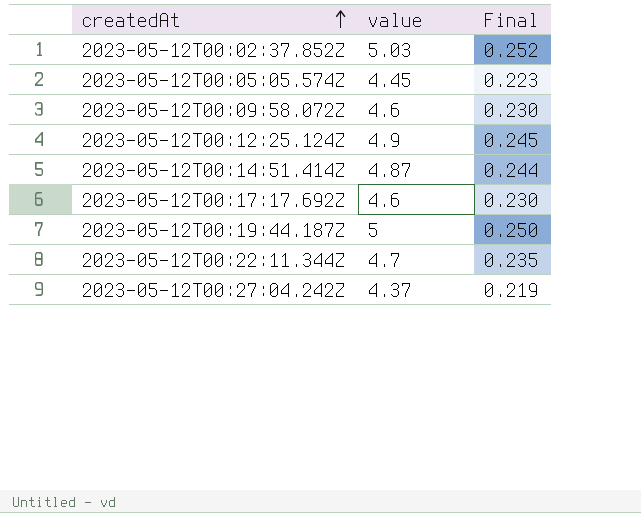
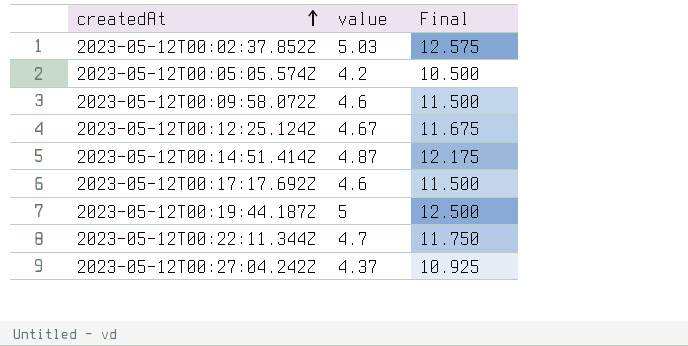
column Final | formula: [value] * 0.05 -> [value] * 2.5
2023-05-12T00:05:05.574Z | value: 4.45 -> 4.2
2023-05-12T00:12:25.124Z | value: 4.9 -> 4.67

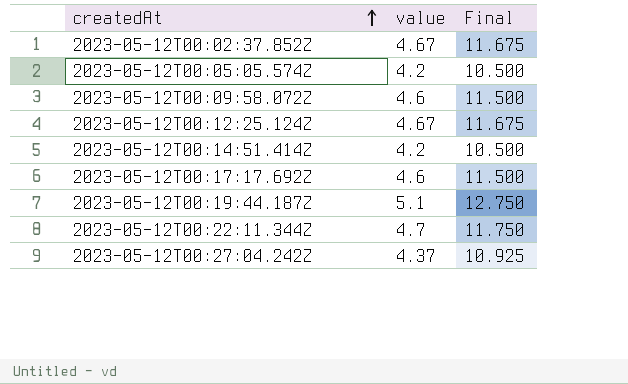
2023-05-12T00:02:37.852Z | value: 5.03 -> 4.67
2023-05-12T00:02:37.852Z | Final: 12.575 -> 11.675
2023-05-12T00:14:51.414Z | value: 4.87 -> 4.2
2023-05-12T00:14:51.414Z | Final: 12.175 -> 10.500
2023-05-12T00:19:44.187Z | value: 5 -> 5.1
2023-05-12T00:19:44.187Z | Final: 12.500 -> 12.750

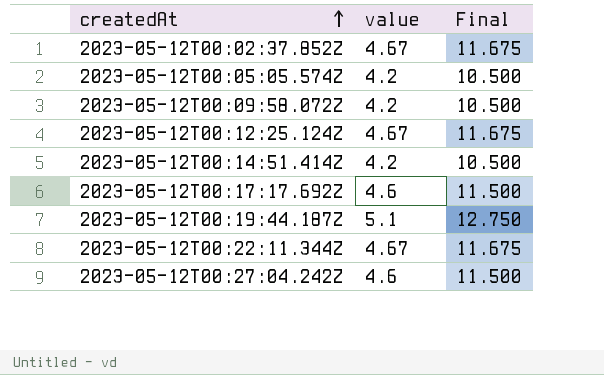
2023-05-12T00:09:58.072Z | value: 4.6 -> 4.2
2023-05-12T00:09:58.072Z | Final: 11.500 -> 10.500
2023-05-12T00:22:11.344Z | value: 4.7 -> 4.67
2023-05-12T00:22:11.344Z | Final: 11.750 -> 11.675
2023-05-12T00:27:04.242Z | value: 4.37 -> 4.6
2023-05-12T00:27:04.242Z | Final: 10.925 -> 11.500

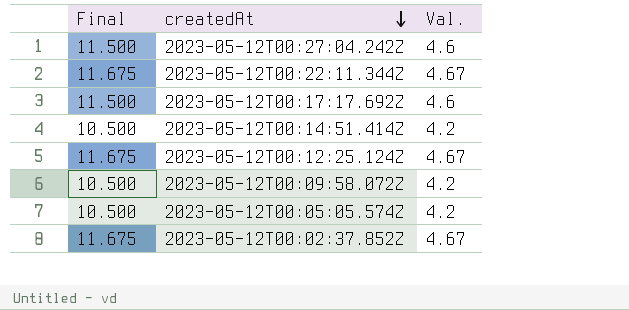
row order: createdAt ascending -> createdAt descending
column Final | position: 3 -> 1
column name: value -> Val.
row 2023-05-12T00:19:44.187Z: 5.1 | 12.750 -> none

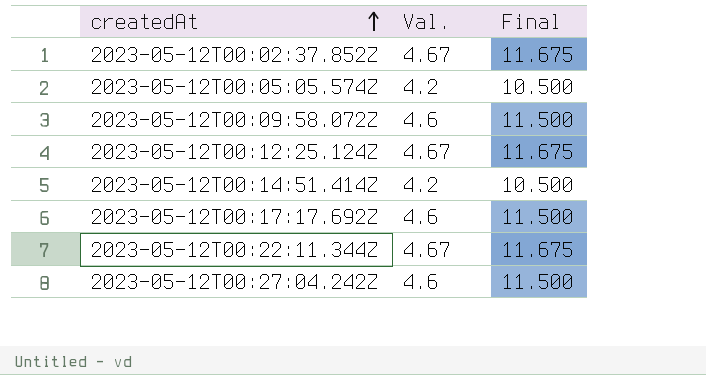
row order: createdAt descending -> createdAt ascending
column Final | position: 1 -> 3
2023-05-12T00:09:58.072Z | Val.: 4.2 -> 4.6
2023-05-12T00:09:58.072Z | Final: 10.500 -> 11.500

